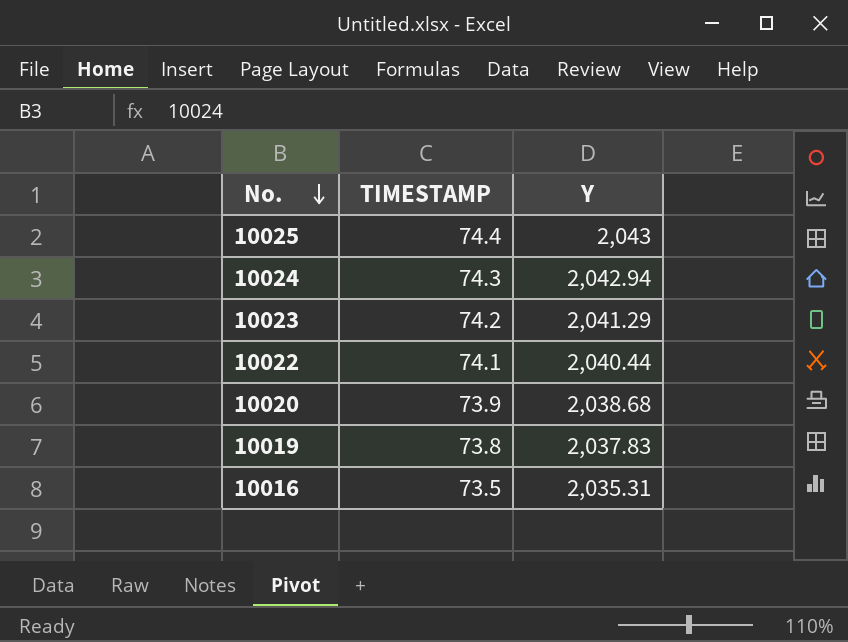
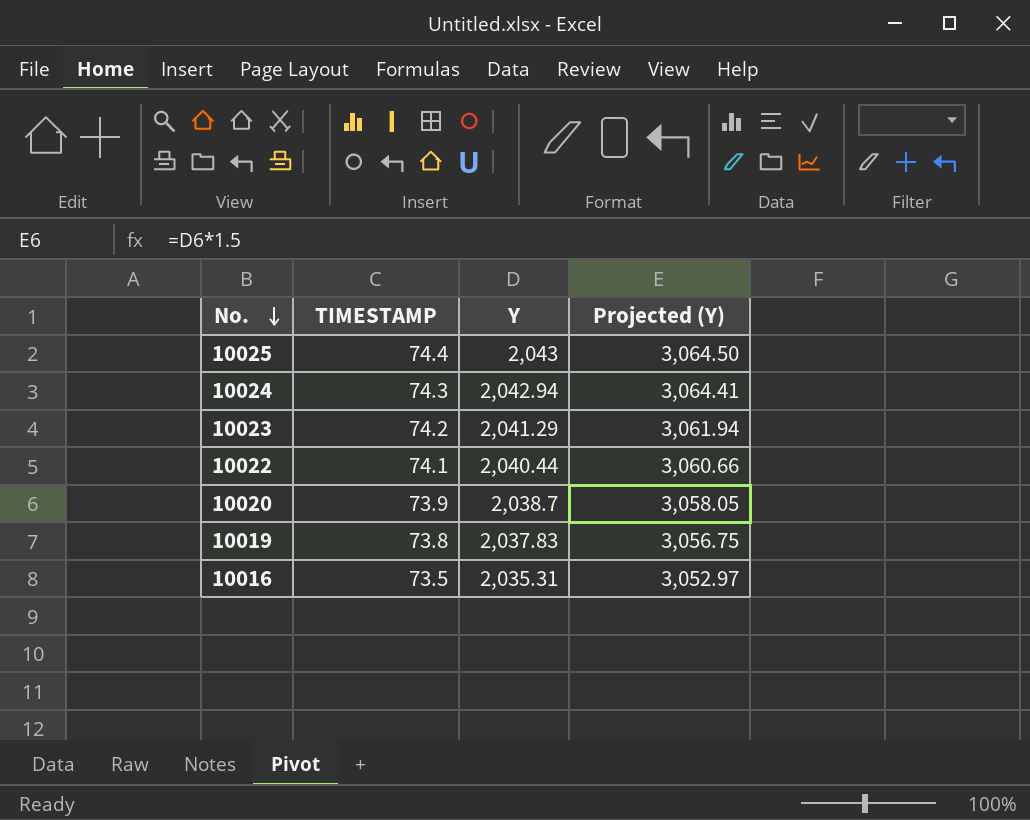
column Projected (Y) | formula: none -> [Y] * 1.5
10020 | Y: 2,038.68 -> 2,038.7

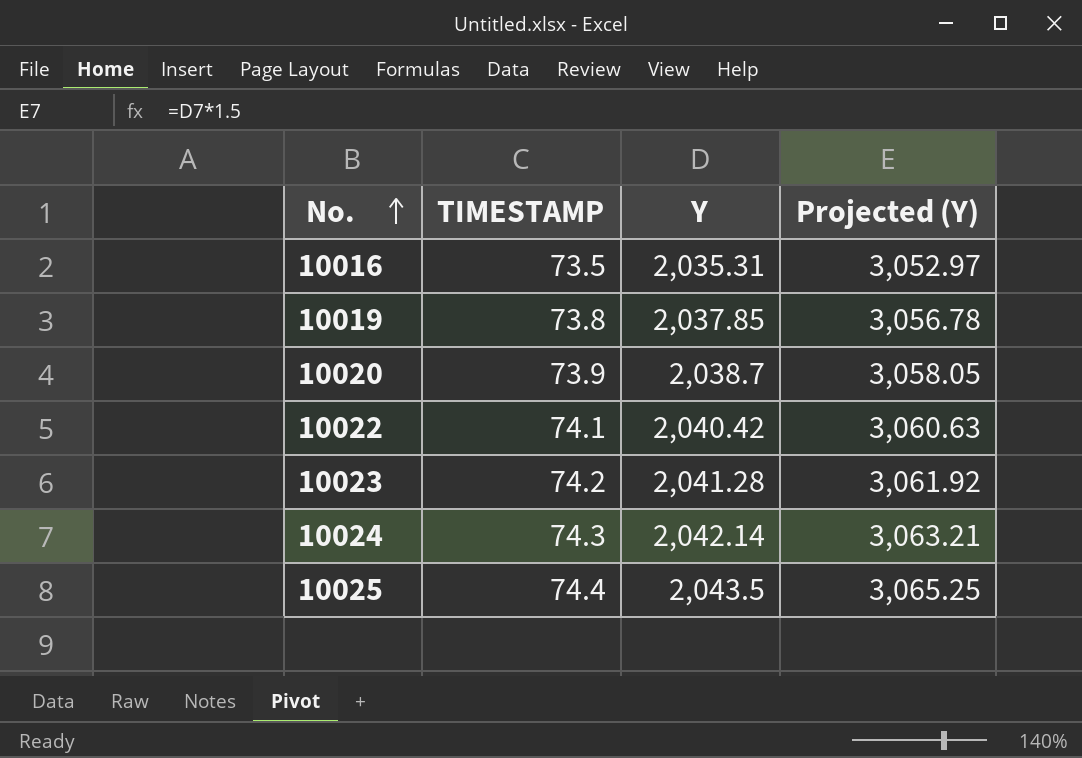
row order: No. descending -> No. ascending
10019 | Y: 2,037.83 -> 2,037.85
10019 | Projected (Y): 3,056.75 -> 3,056.78
10022 | Y: 2,040.44 -> 2,040.42
10022 | Projected (Y): 3,060.66 -> 3,060.63
10023 | Y: 2,041.29 -> 2,041.28
10023 | Projected (Y): 3,061.94 -> 3,061.92
10024 | Y: 2,042.94 -> 2,042.14
10024 | Projected (Y): 3,064.41 -> 3,063.21
10025 | Y: 2,043 -> 2,043.5
10025 | Projected (Y): 3,064.50 -> 3,065.25

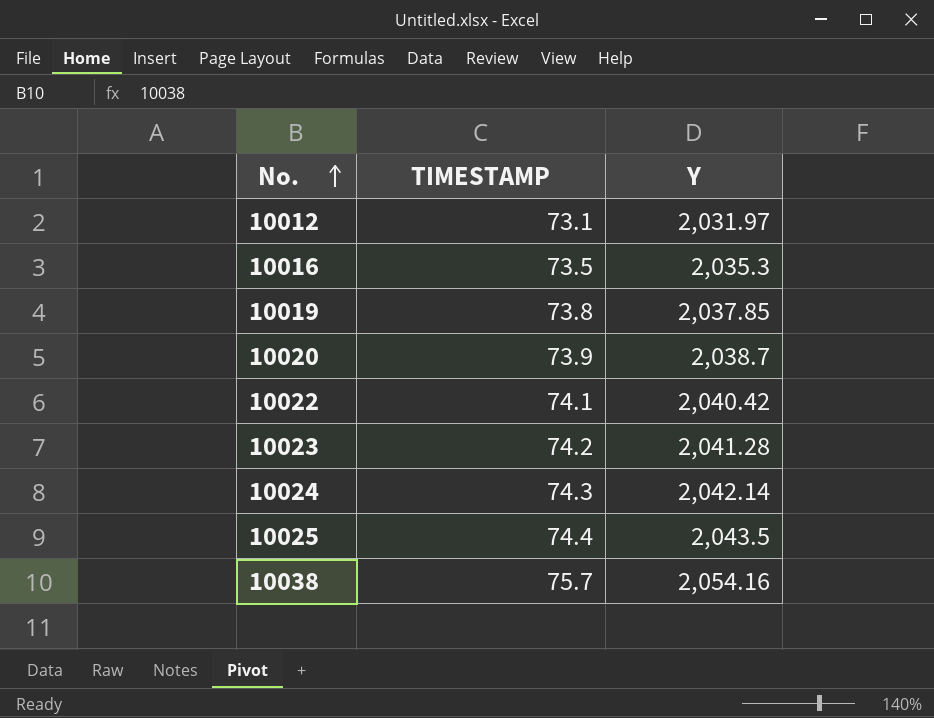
column Projected (Y) | formula: [Y] * 1.5 -> none
row 10012: none -> 73.1 | 2,031.97
10016 | Y: 2,035.31 -> 2,035.3
row 10038: none -> 75.7 | 2,054.16

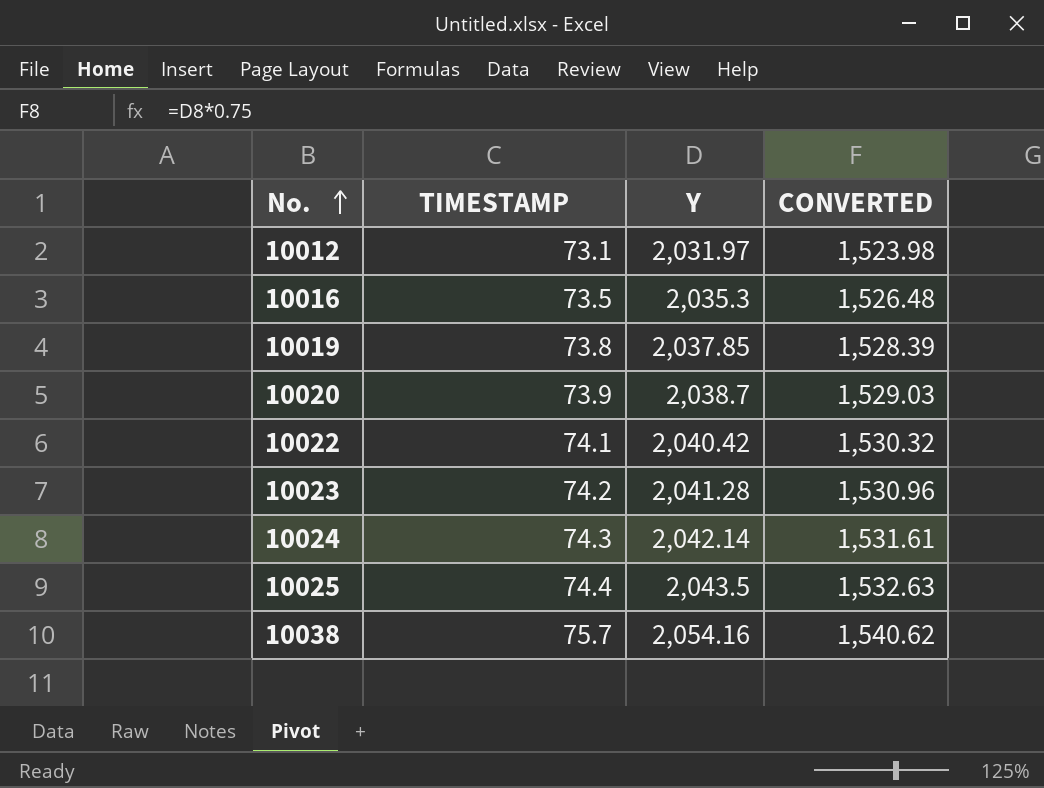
column CONVERTED | formula: none -> [Y] * 0.75

